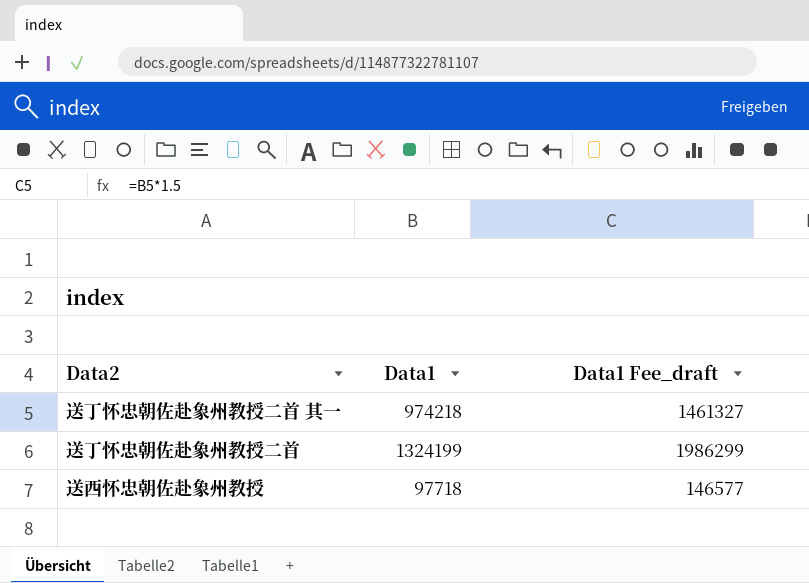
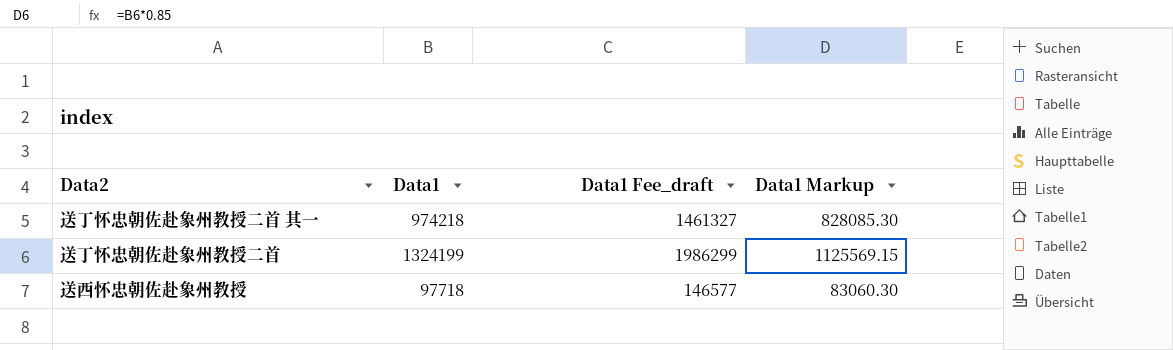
column Data1 Markup | formula: none -> [Data1] * 0.85

